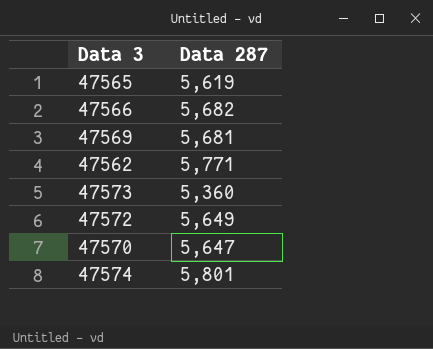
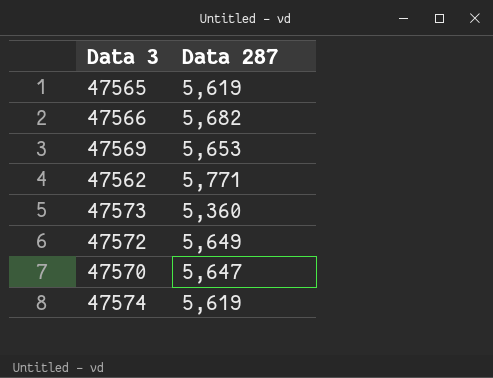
47569 | Data 287: 5,681 -> 5,653
47574 | Data 287: 5,801 -> 5,619

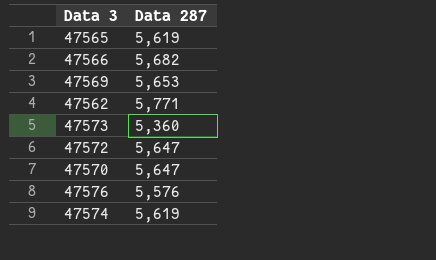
47572 | Data 287: 5,649 -> 5,647
row 47576: none -> 5,576

